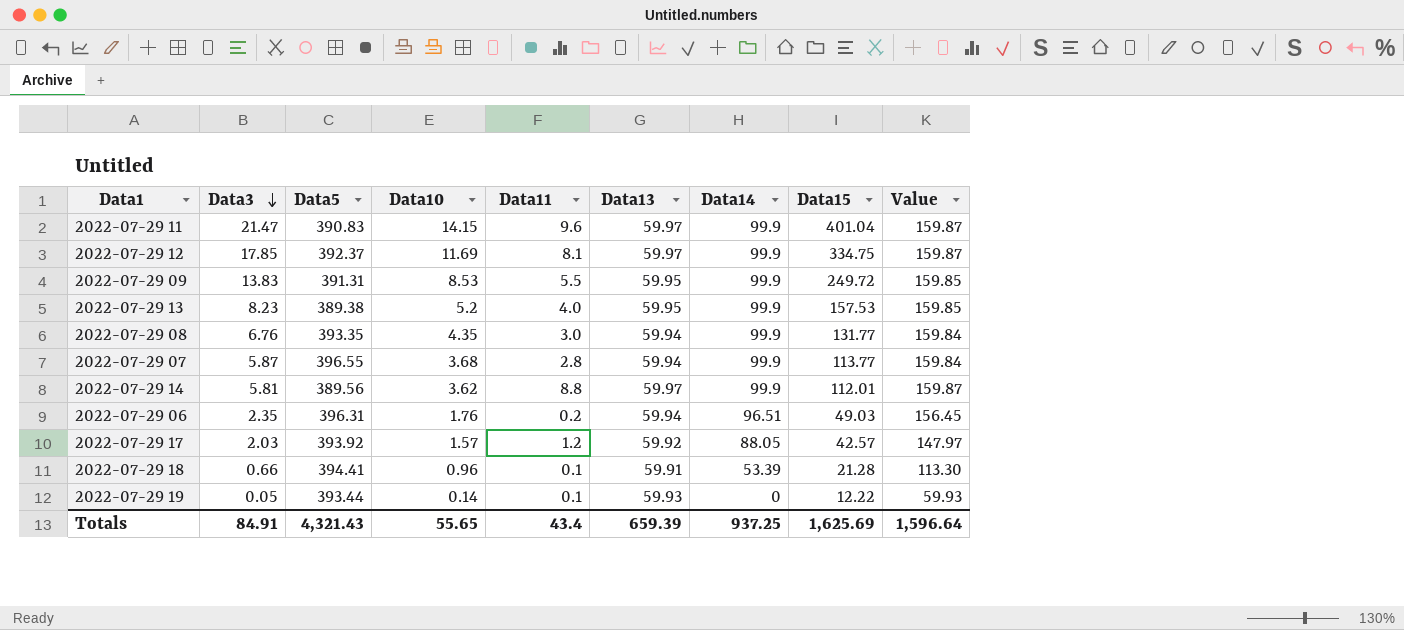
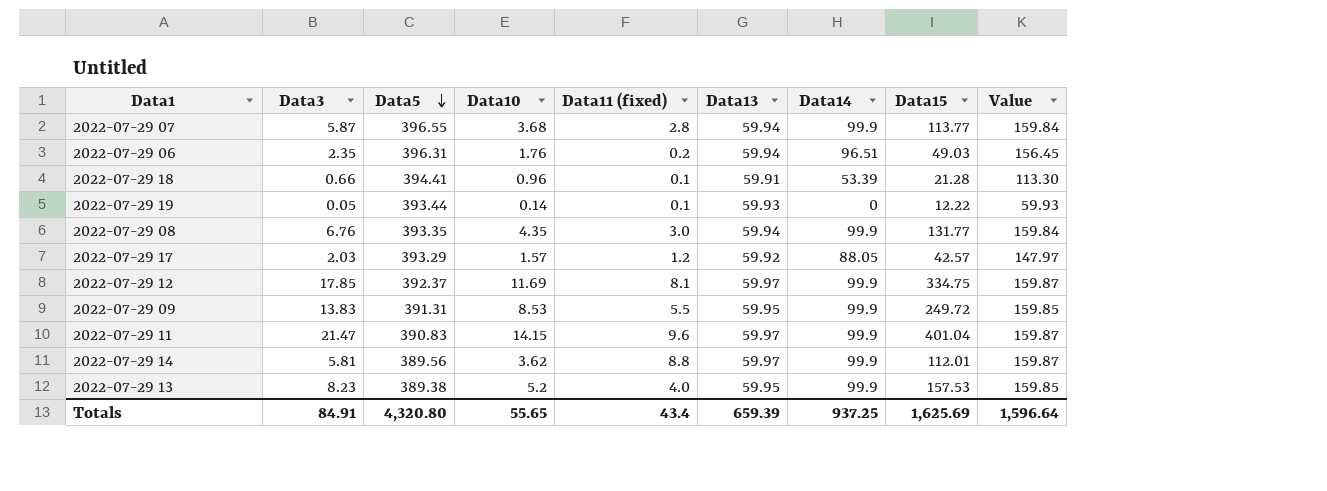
row order: Data3 descending -> Data5 descending
column name: Data11 -> Data11 (fixed)
2022-07-29 17 | Data5: 393.92 -> 393.29
Totals | Data5: 4,321.43 -> 4,320.80

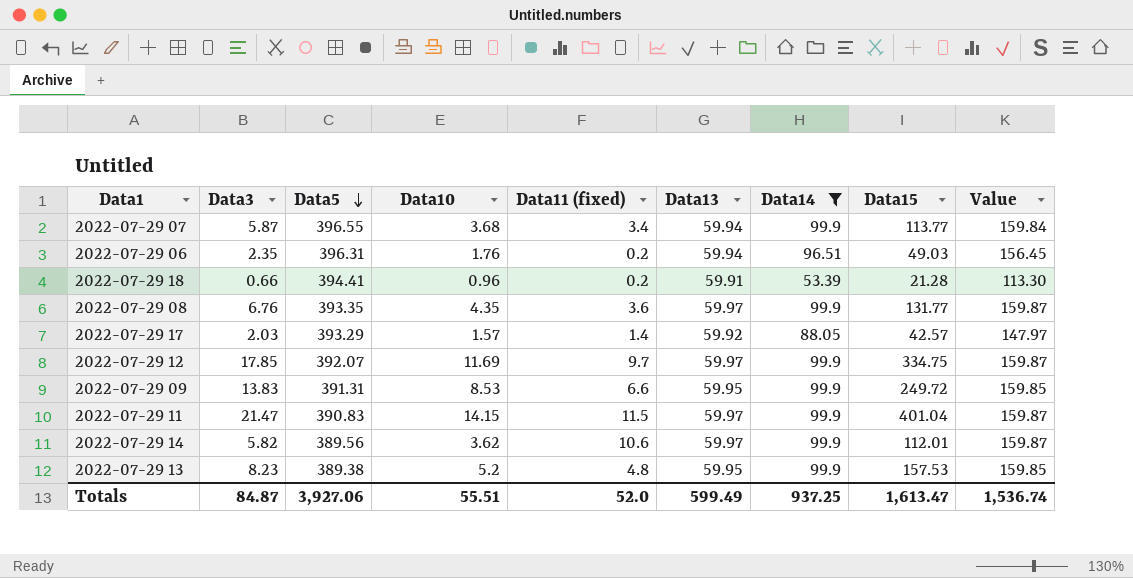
filter: none -> Data14 != 0
2022-07-29 07 | Data11 (fixed): 2.8 -> 3.4
2022-07-29 18 | Data11 (fixed): 0.1 -> 0.2
2022-07-29 08 | Data11 (fixed): 3.0 -> 3.6
2022-07-29 08 | Data13: 59.94 -> 59.97
2022-07-29 08 | Value: 159.84 -> 159.87
2022-07-29 17 | Data11 (fixed): 1.2 -> 1.4
2022-07-29 12 | Data5: 392.37 -> 392.07
2022-07-29 12 | Data11 (fixed): 8.1 -> 9.7
2022-07-29 09 | Data11 (fixed): 5.5 -> 6.6
2022-07-29 11 | Data11 (fixed): 9.6 -> 11.5
2022-07-29 14 | Data3: 5.81 -> 5.82
2022-07-29 14 | Data11 (fixed): 8.8 -> 10.6
2022-07-29 13 | Data11 (fixed): 4.0 -> 4.8
Totals | Data3: 84.91 -> 84.87
Totals | Data5: 4,320.80 -> 3,927.06
Totals | Data10: 55.65 -> 55.51
Totals | Data11 (fixed): 43.4 -> 52.0
Totals | Data13: 659.39 -> 599.49
Totals | Data15: 1,625.69 -> 1,613.47
Totals | Value: 1,596.64 -> 1,536.74

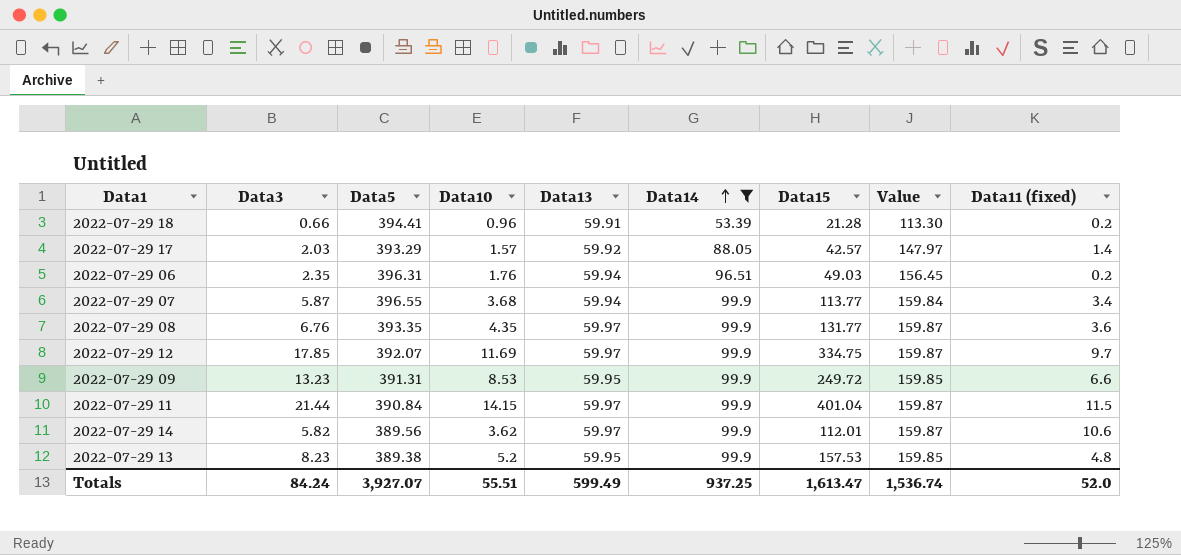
row order: Data5 descending -> Data14 ascending
column Data11 (fixed) | position: 5 -> 9
2022-07-29 09 | Data3: 13.83 -> 13.23
2022-07-29 11 | Data3: 21.47 -> 21.44
2022-07-29 11 | Data5: 390.83 -> 390.84
Totals | Data3: 84.87 -> 84.24
Totals | Data5: 3,927.06 -> 3,927.07

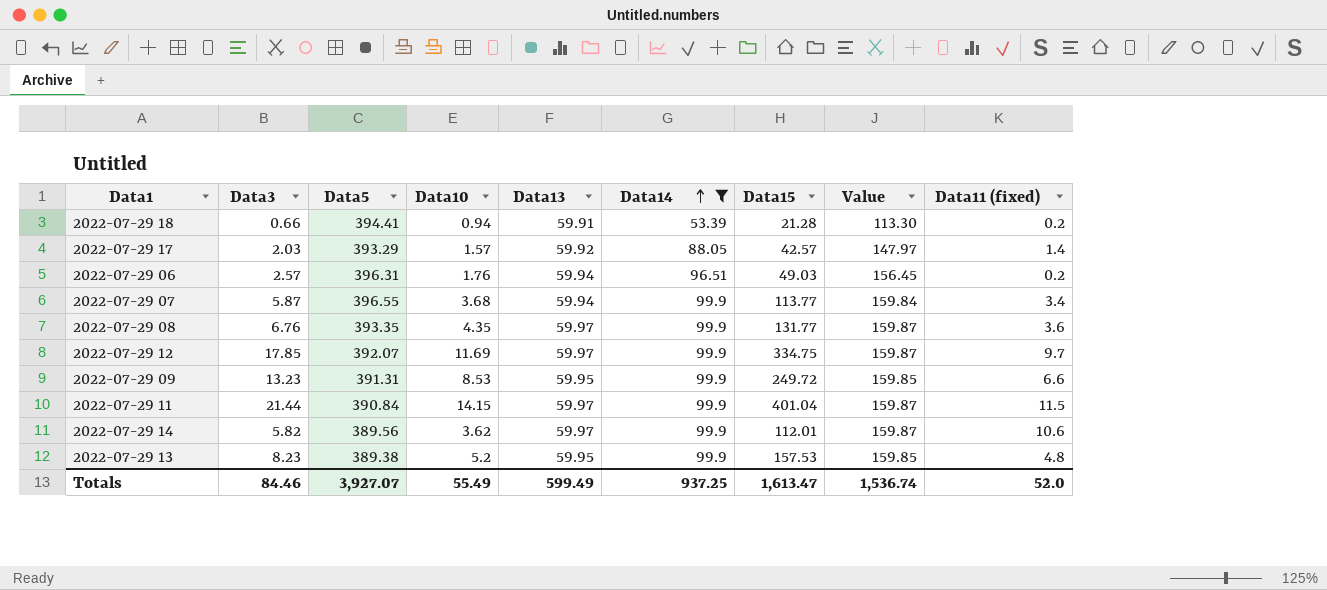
2022-07-29 18 | Data10: 0.96 -> 0.94
2022-07-29 06 | Data3: 2.35 -> 2.57
Totals | Data3: 84.24 -> 84.46
Totals | Data10: 55.51 -> 55.49

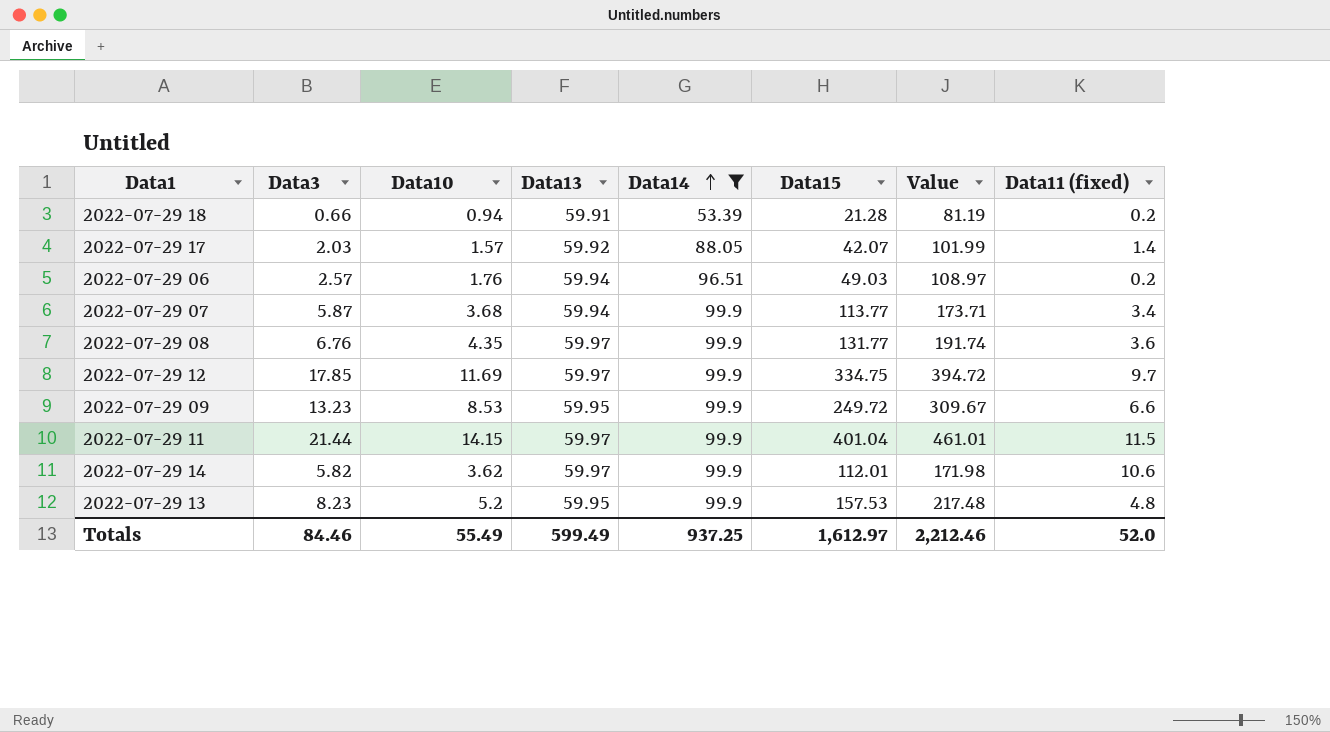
column Data5 | position: 3 -> none
column Value | formula: [Data13] + [Data14] -> [Data13] + [Data15]
2022-07-29 17 | Data15: 42.57 -> 42.07
Totals | Data15: 1,613.47 -> 1,612.97
Totals | Value: 1,536.74 -> 2,212.46

